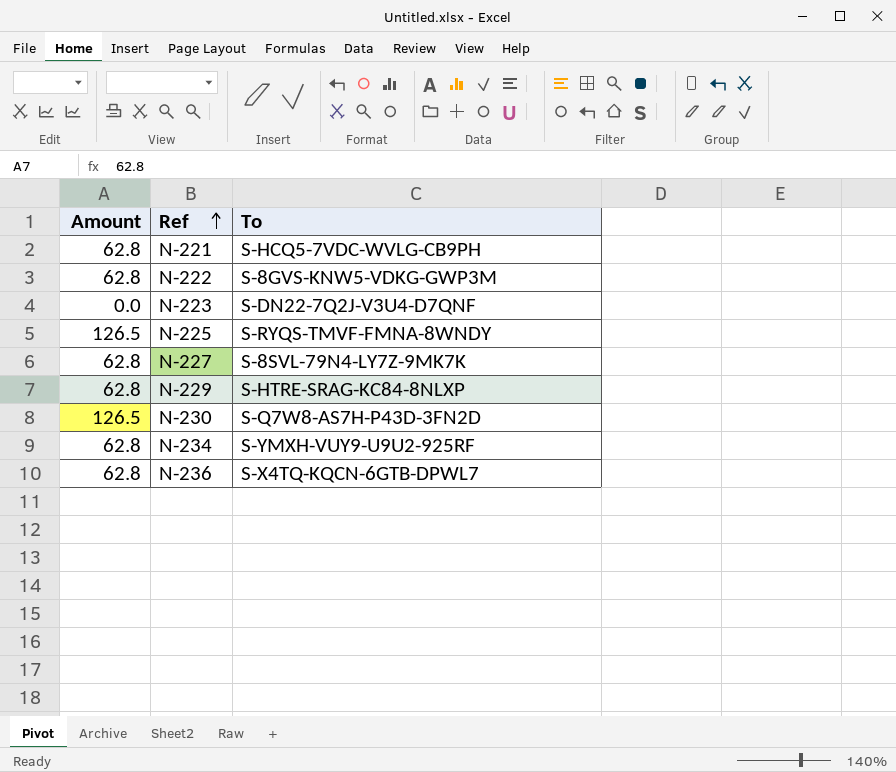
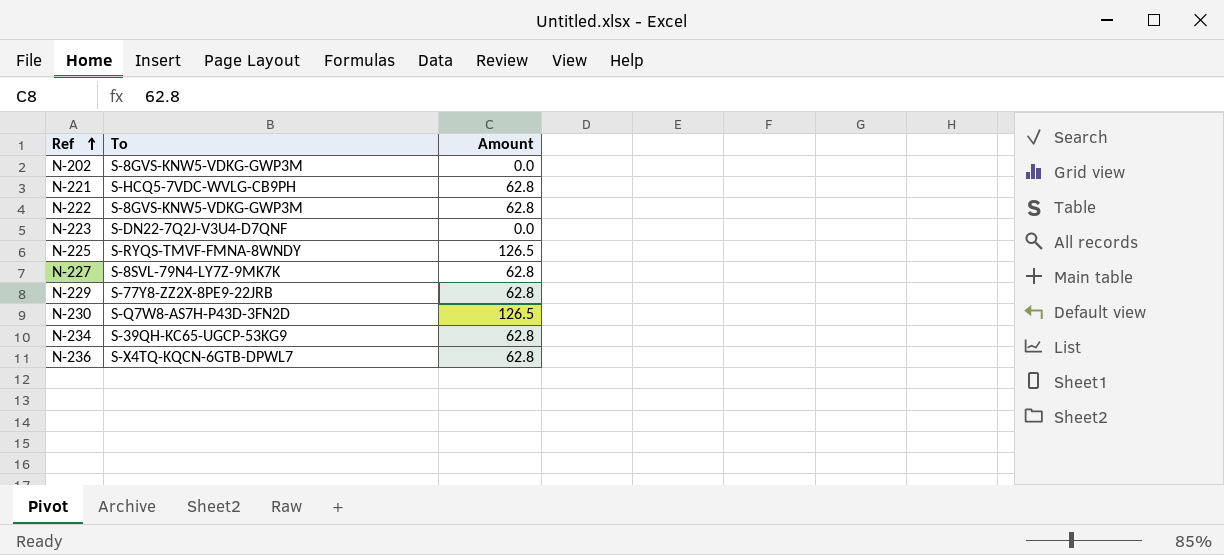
column Amount | position: 1 -> 3
row N-202: none -> S-8GVS-KNW5-VDKG-GWP3M | 0.0
N-229 | To: S-HTRE-SRAG-KC84-8NLXP -> S-77Y8-ZZ2X-8PE9-22JRB
N-234 | To: S-YMXH-VUY9-U9U2-925RF -> S-39QH-KC65-UGCP-53KG9

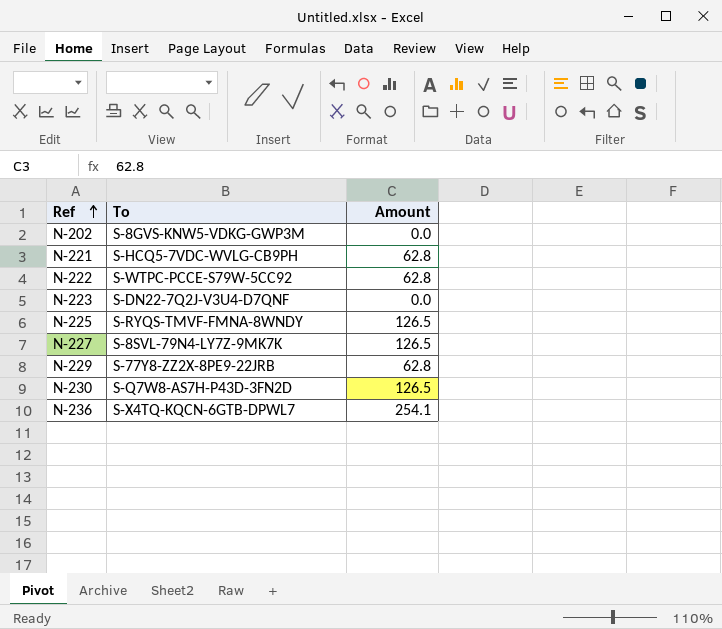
row N-234: S-39QH-KC65-UGCP-53KG9 | 62.8 -> none
N-222 | To: S-8GVS-KNW5-VDKG-GWP3M -> S-WTPC-PCCE-S79W-5CC92
N-227 | Amount: 62.8 -> 126.5
N-236 | Amount: 62.8 -> 254.1

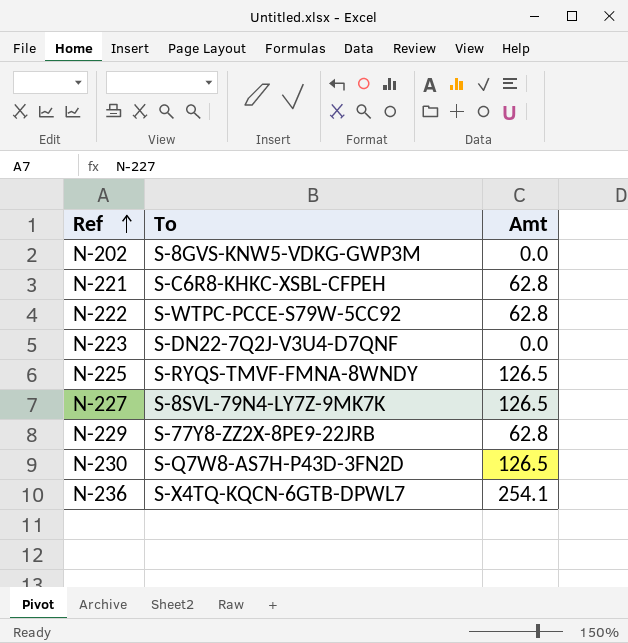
column name: Amount -> Amt
N-221 | To: S-HCQ5-7VDC-WVLG-CB9PH -> S-C6R8-KHKC-XSBL-CFPEH

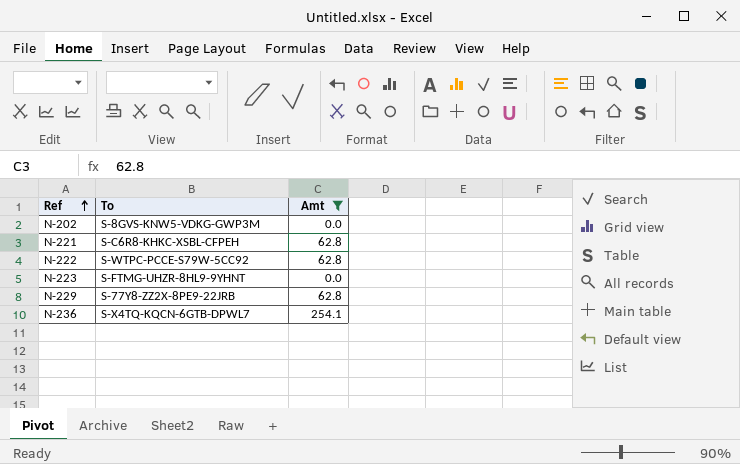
filter: none -> Amt != 126.5
N-223 | To: S-DN22-7Q2J-V3U4-D7QNF -> S-FTMG-UHZR-8HL9-9YHNT

